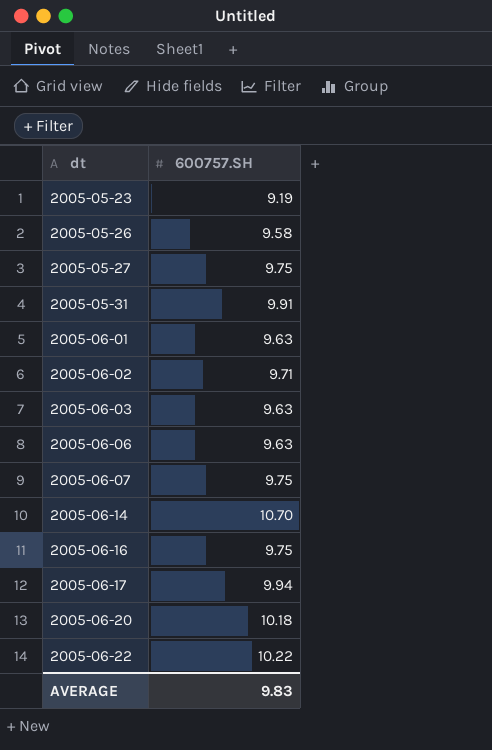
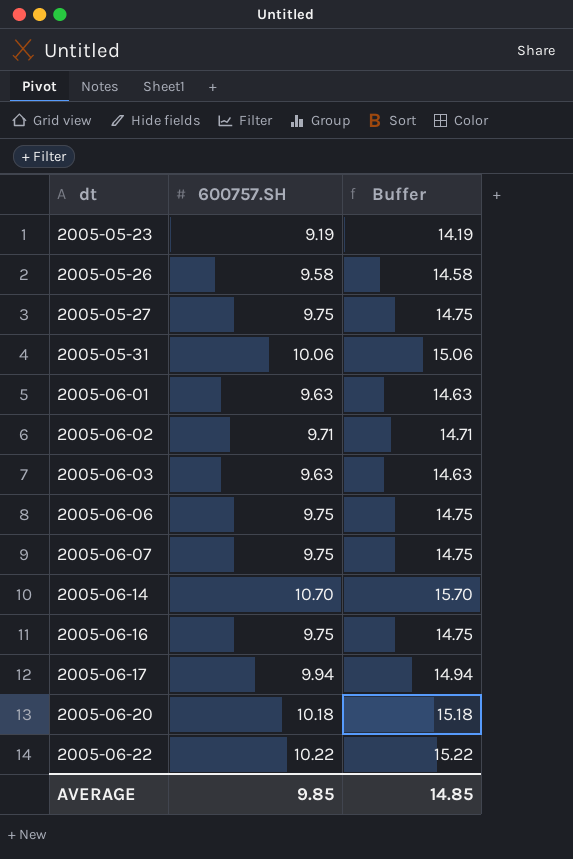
column Buffer | formula: none -> [600757.SH] + 5
2005-05-31 | 600757.SH: 9.91 -> 10.06
2005-06-06 | 600757.SH: 9.63 -> 9.75
AVERAGE | 600757.SH: 9.83 -> 9.85

